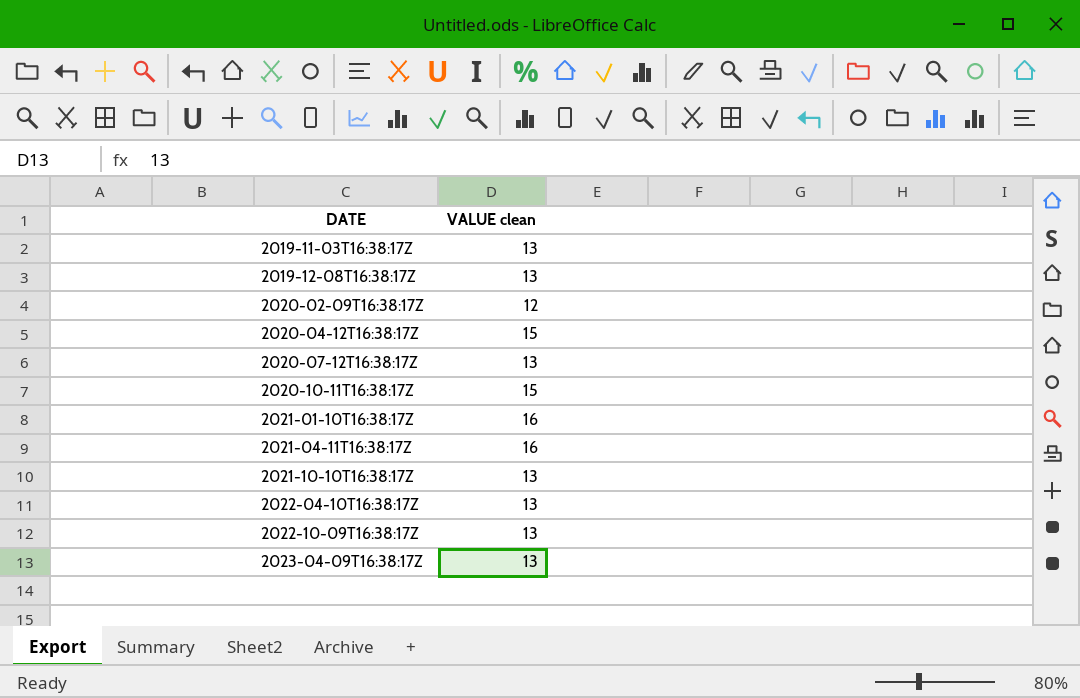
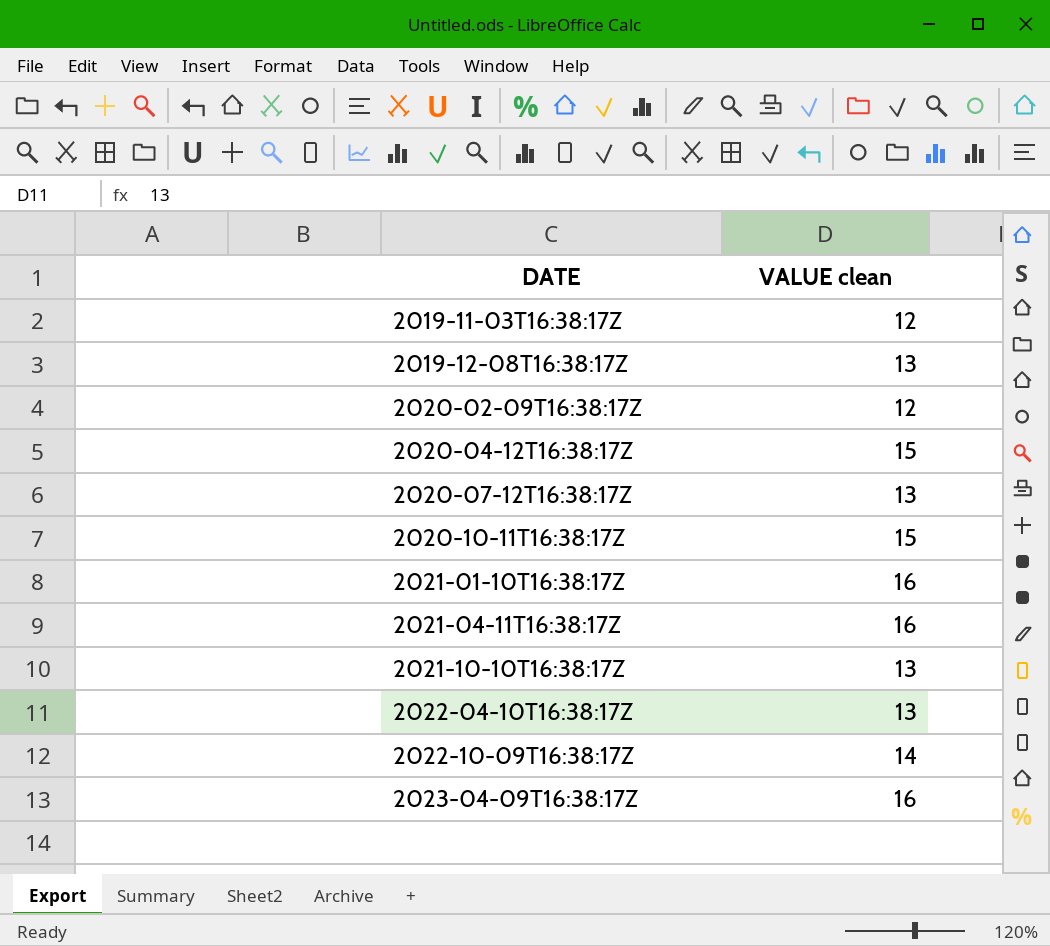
2019-11-03T16:38:17Z | VALUE clean: 13 -> 12
2022-10-09T16:38:17Z | VALUE clean: 13 -> 14
2023-04-09T16:38:17Z | VALUE clean: 13 -> 16

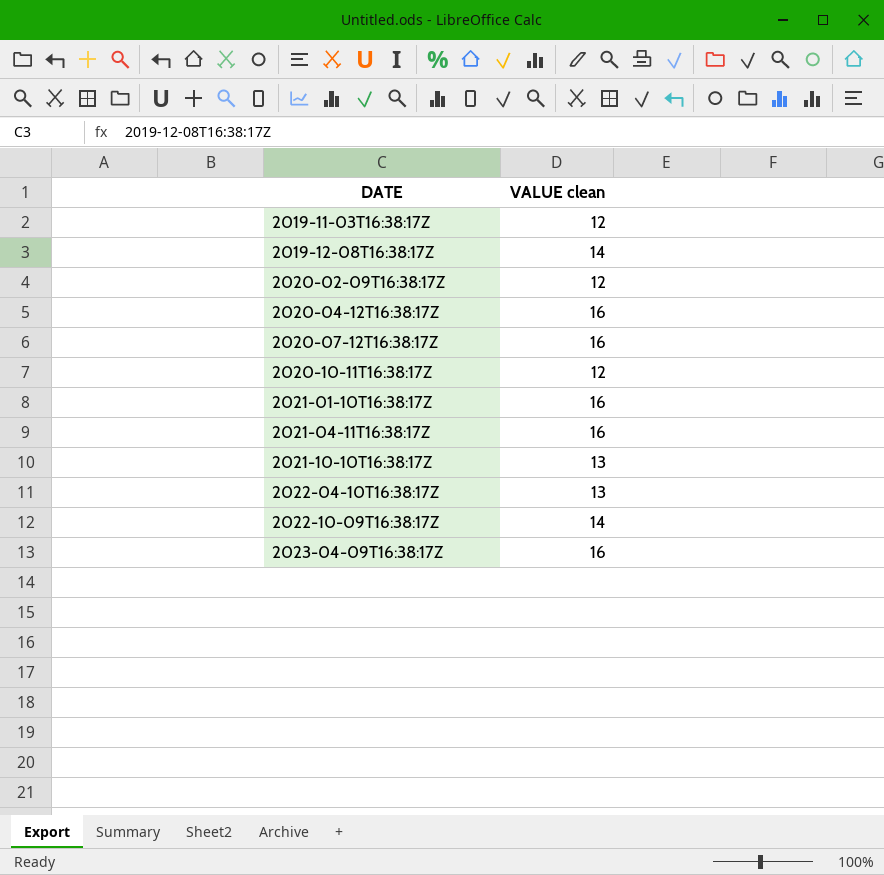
2019-12-08T16:38:17Z | VALUE clean: 13 -> 14
2020-04-12T16:38:17Z | VALUE clean: 15 -> 16
2020-07-12T16:38:17Z | VALUE clean: 13 -> 16
2020-10-11T16:38:17Z | VALUE clean: 15 -> 12

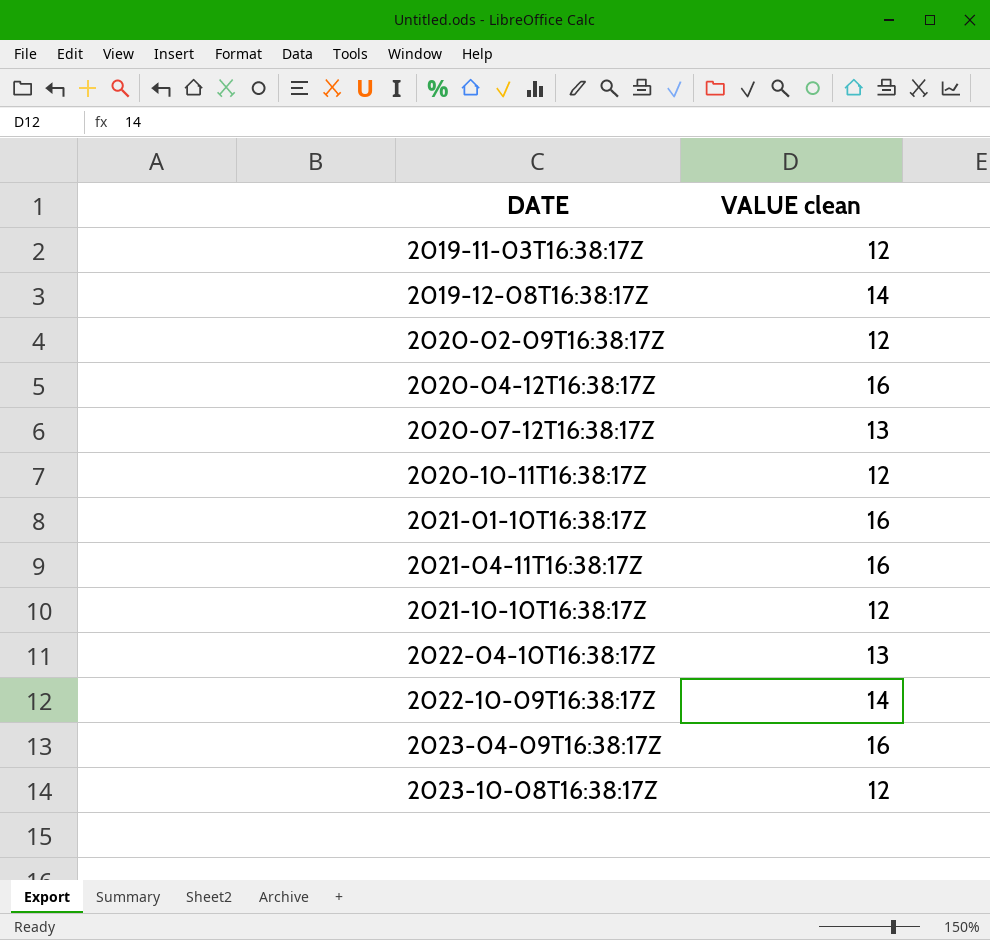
2020-07-12T16:38:17Z | VALUE clean: 16 -> 13
2021-10-10T16:38:17Z | VALUE clean: 13 -> 12
row 2023-10-08T16:38:17Z: none -> 12

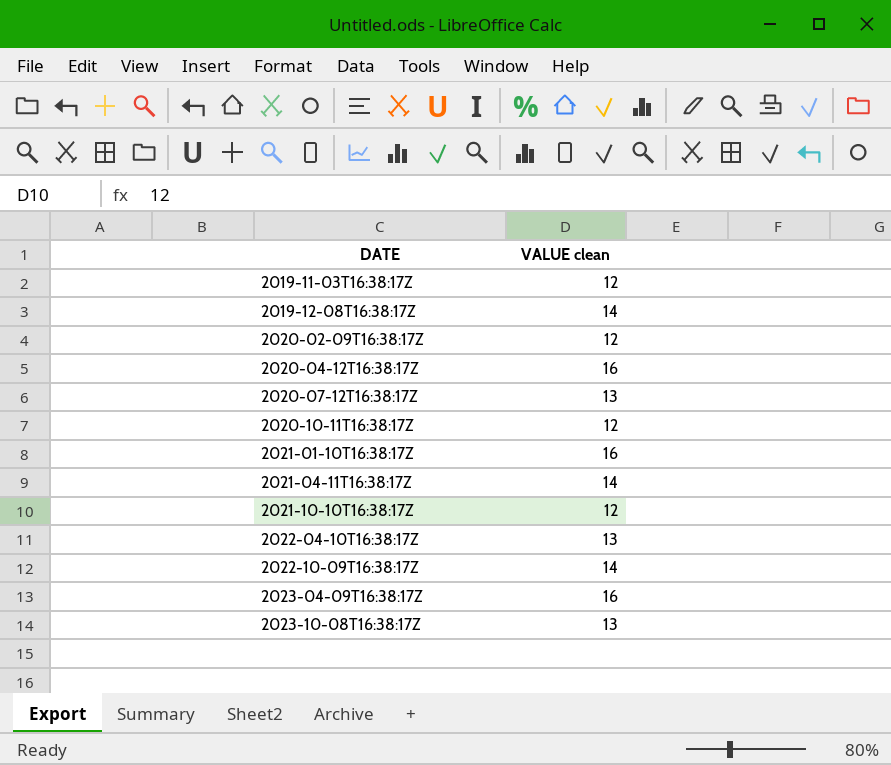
2021-04-11T16:38:17Z | VALUE clean: 16 -> 14
2023-10-08T16:38:17Z | VALUE clean: 12 -> 13

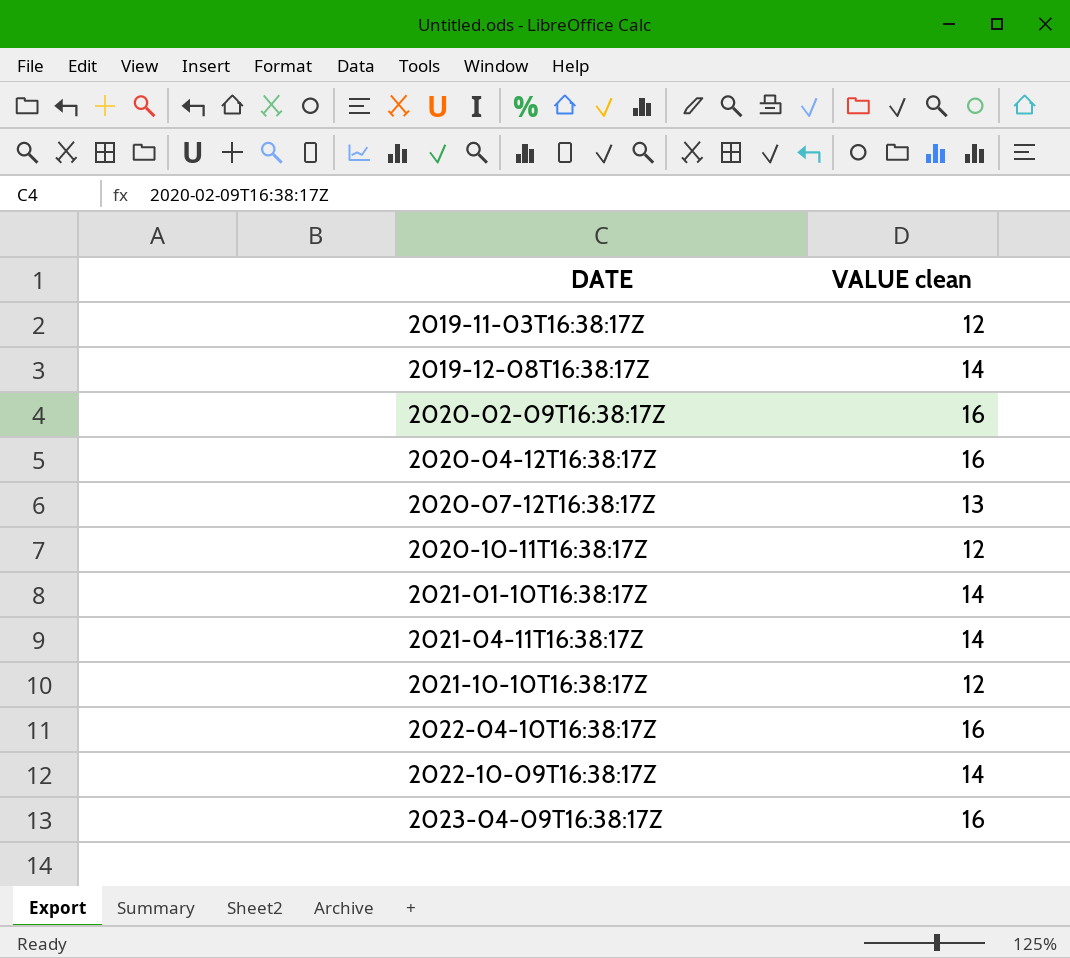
row 2023-10-08T16:38:17Z: 13 -> none
2020-02-09T16:38:17Z | VALUE clean: 12 -> 16
2021-01-10T16:38:17Z | VALUE clean: 16 -> 14
2022-04-10T16:38:17Z | VALUE clean: 13 -> 16

